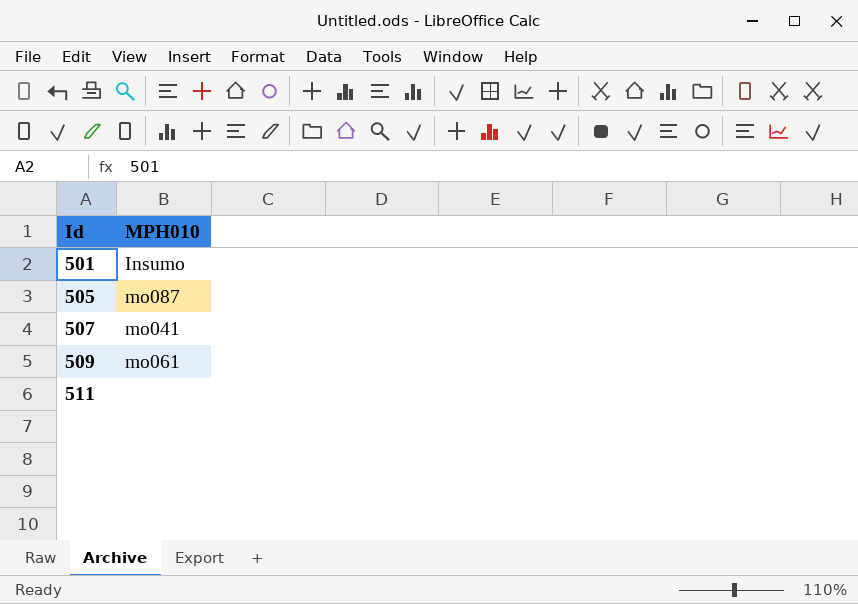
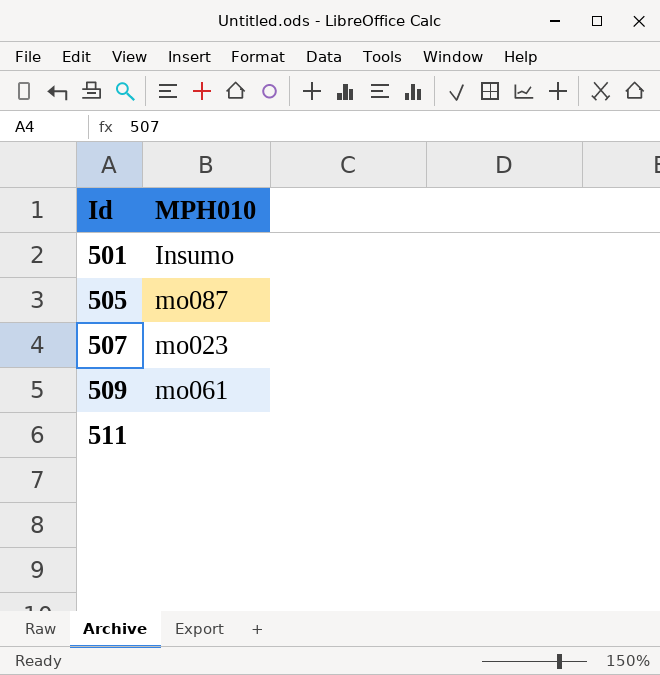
507 | MPH010: mo041 -> mo023

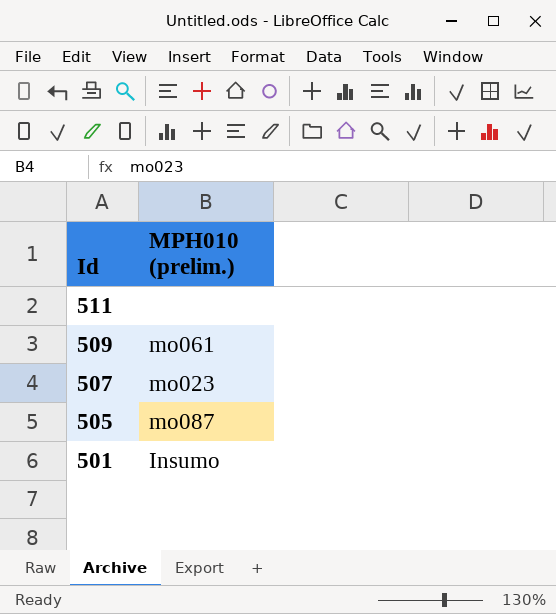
row order: Id ascending -> Id descending
column name: MPH010 -> MPH010 (prelim.)

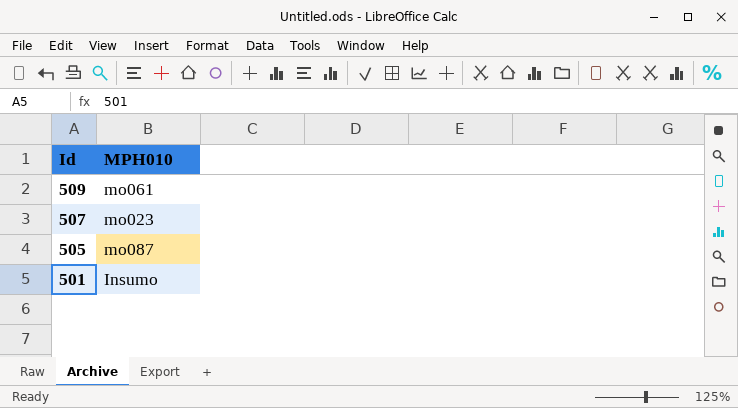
column name: MPH010 (prelim.) -> MPH010
row 511: none -> none

